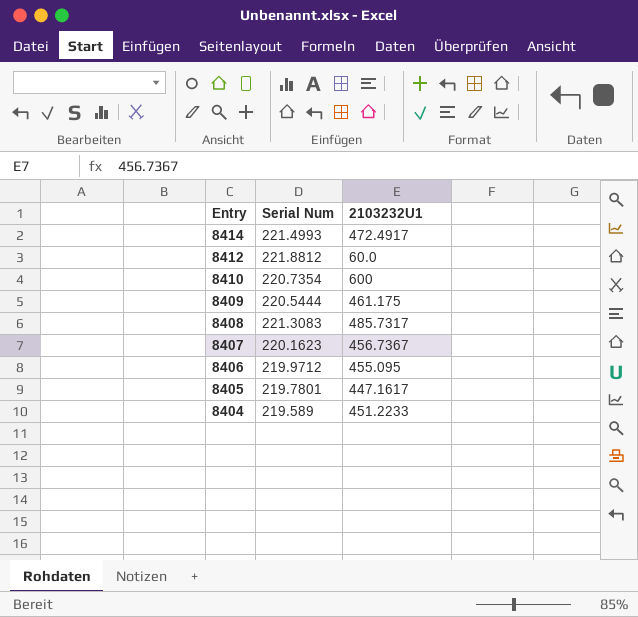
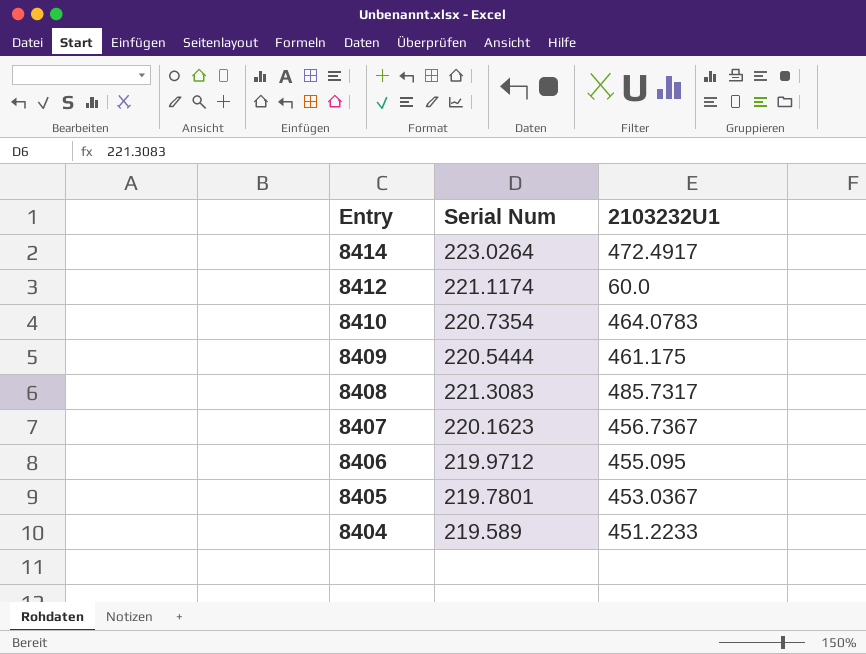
8414 | Serial Num: 221.4993 -> 223.0264
8412 | Serial Num: 221.8812 -> 221.1174
8410 | 2103232U1: 600 -> 464.0783
8405 | 2103232U1: 447.1617 -> 453.0367

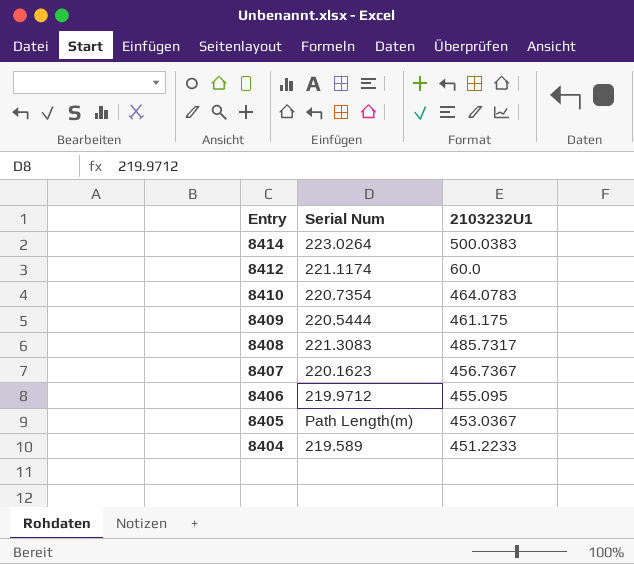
8414 | 2103232U1: 472.4917 -> 500.0383
8405 | Serial Num: 219.7801 -> Path Length(m)

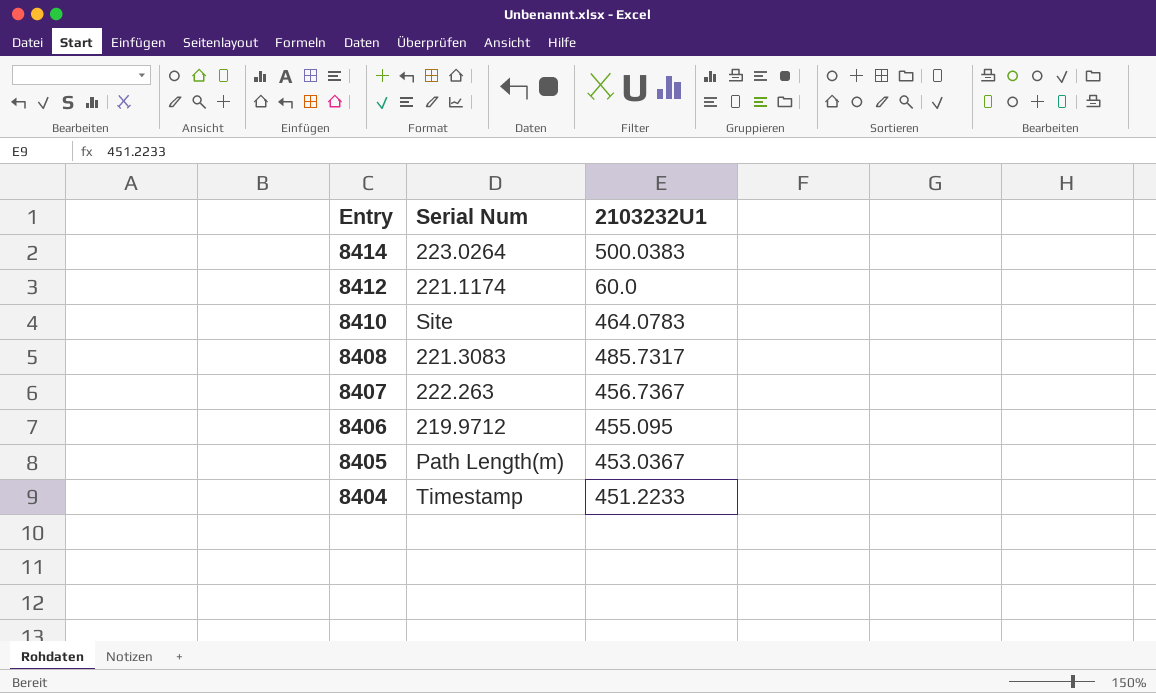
row 8409: 220.5444 | 461.175 -> none
8410 | Serial Num: 220.7354 -> Site
8407 | Serial Num: 220.1623 -> 222.263
8404 | Serial Num: 219.589 -> Timestamp

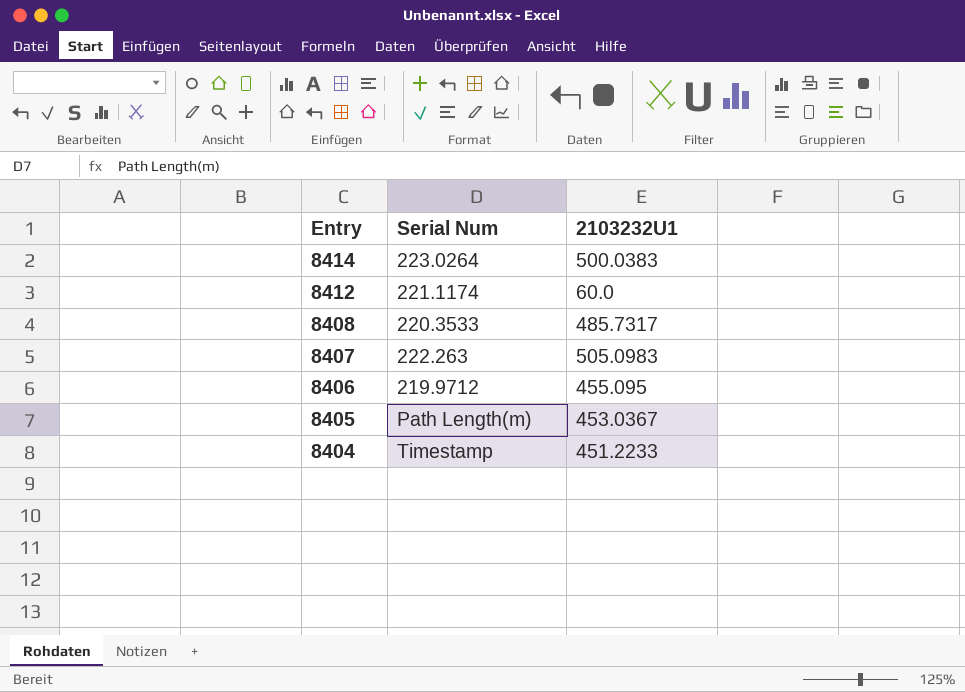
row 8410: Site | 464.0783 -> none
8408 | Serial Num: 221.3083 -> 220.3533
8407 | 2103232U1: 456.7367 -> 505.0983

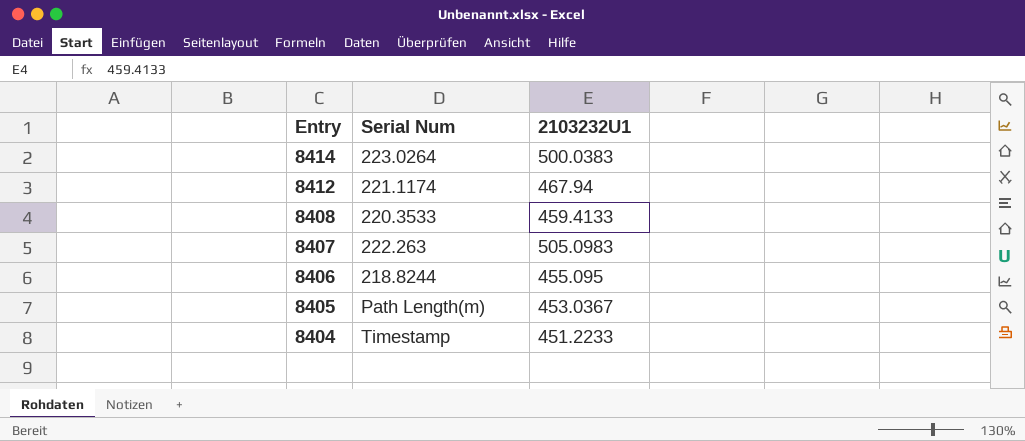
8412 | 2103232U1: 60.0 -> 467.94
8408 | 2103232U1: 485.7317 -> 459.4133
8406 | Serial Num: 219.9712 -> 218.8244

